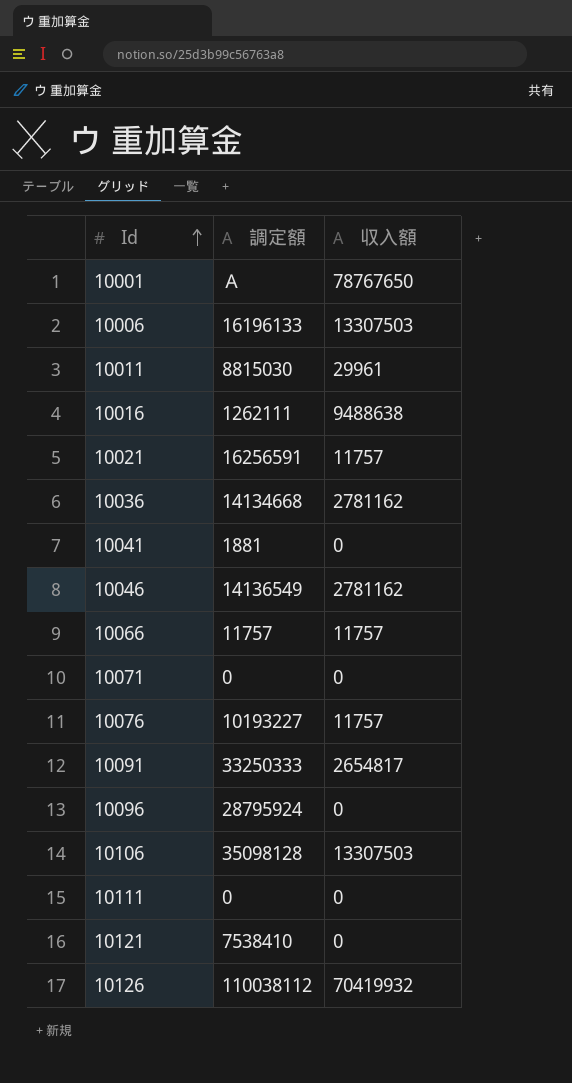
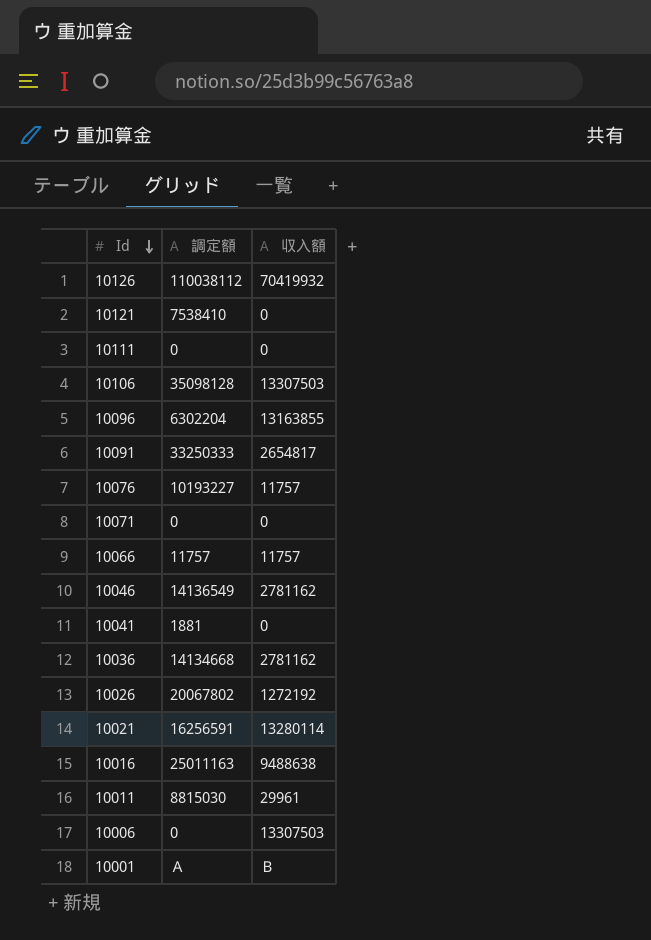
row order: Id ascending -> Id descending
10096 | 調定額: 28795924 -> 6302204
10096 | 収入額: 0 -> 13163855
row 10026: none -> 20067802 | 1272192
10021 | 収入額: 11757 -> 13280114
10016 | 調定額: 1262111 -> 25011163
10006 | 調定額: 16196133 -> 0
10001 | 収入額: 78767650 -> Ｂ

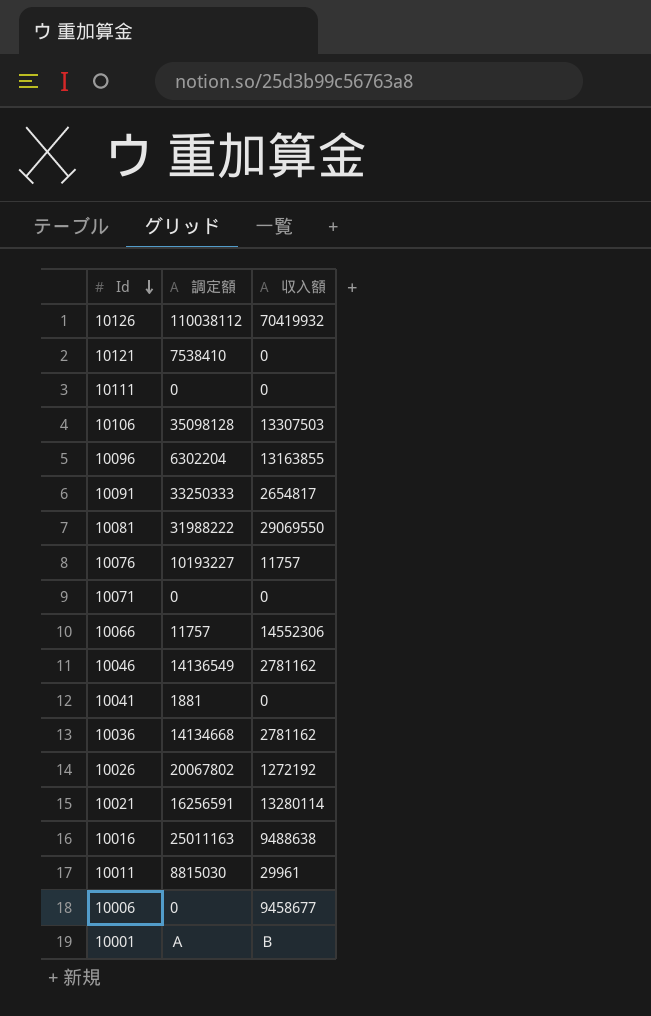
row 10081: none -> 31988222 | 29069550
10066 | 収入額: 11757 -> 14552306
10006 | 収入額: 13307503 -> 9458677

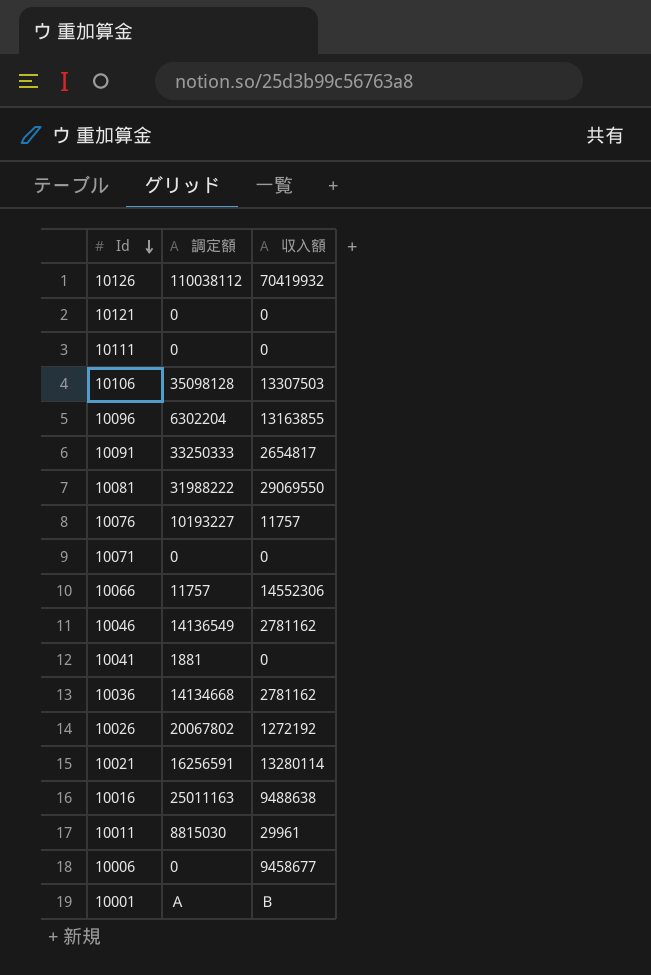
10121 | 調定額: 7538410 -> 0

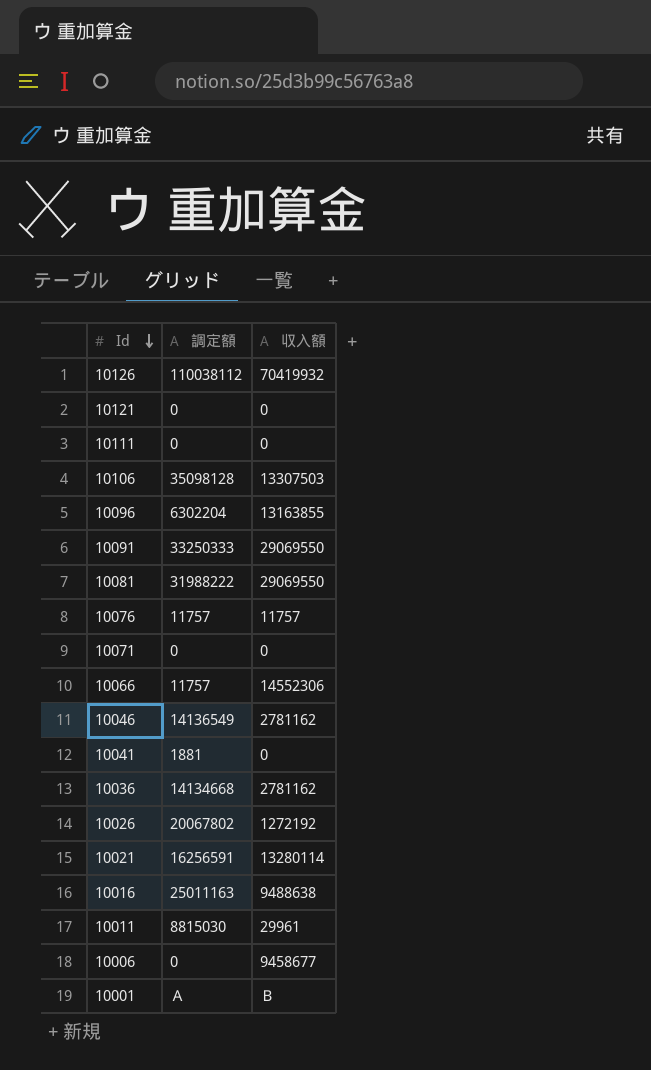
10091 | 収入額: 2654817 -> 29069550
10076 | 調定額: 10193227 -> 11757

